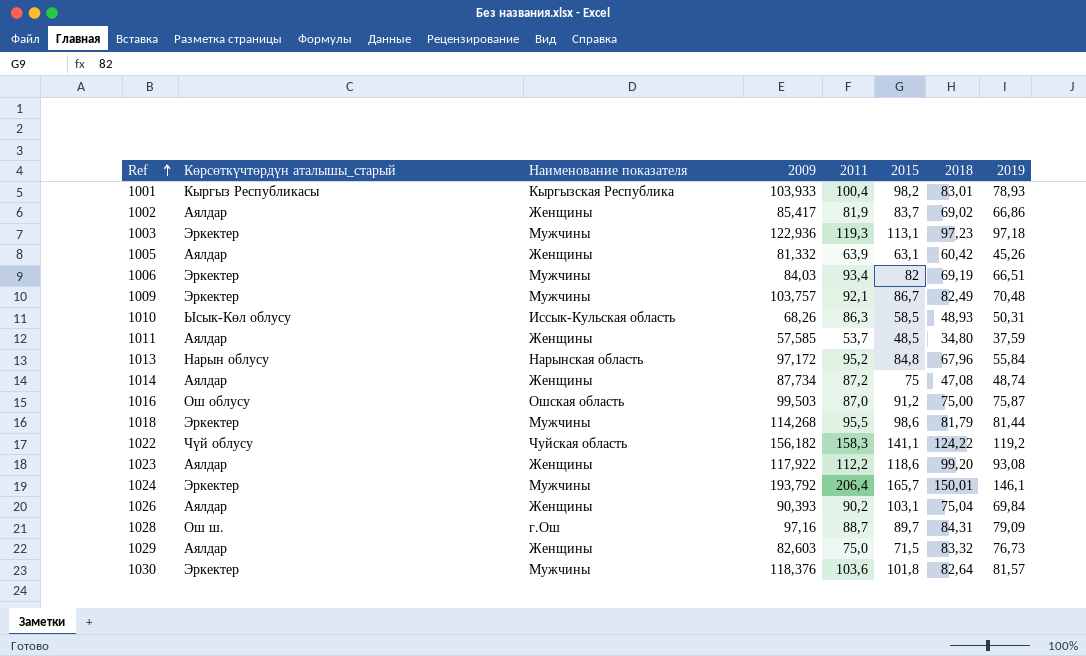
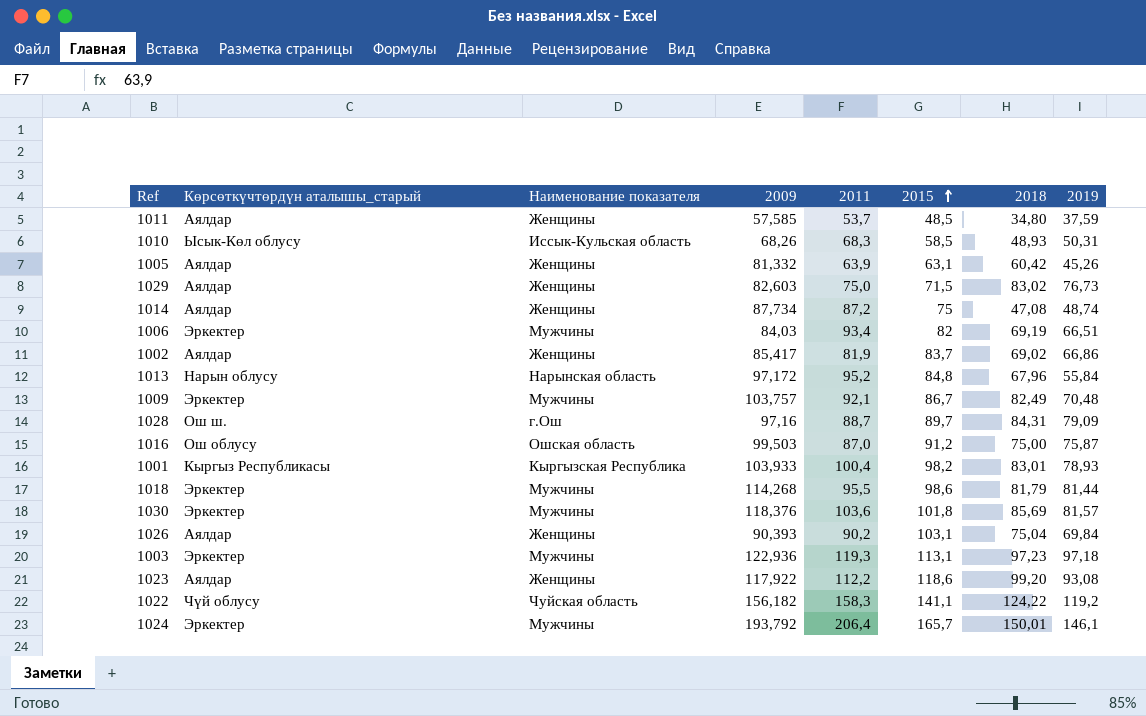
row order: Ref ascending -> 2015 ascending
1010 | 2011: 86,3 -> 68,3
1029 | 2018: 83,32 -> 83,02
1030 | 2018: 82,64 -> 85,69

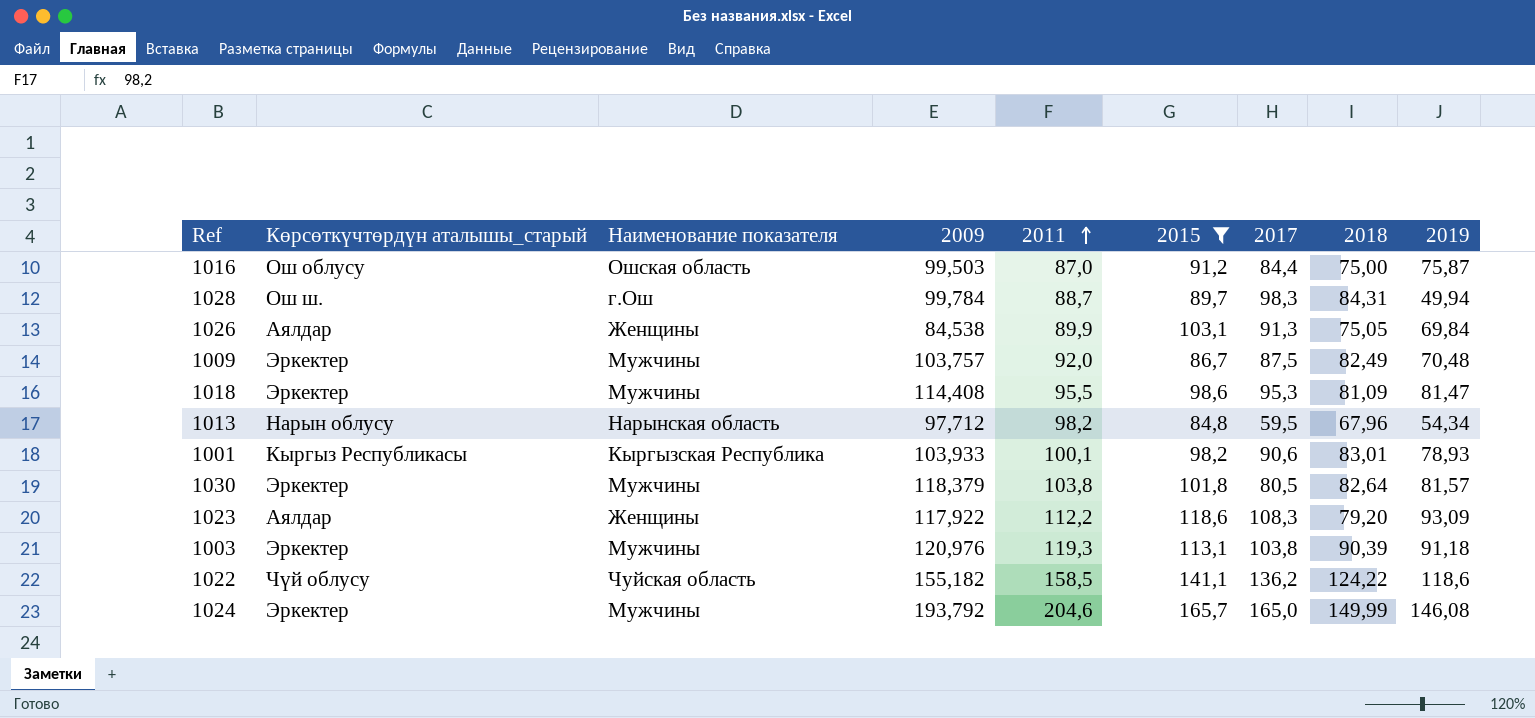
filter: none -> 2015 >= 84,8
row order: 2015 ascending -> 2011 ascending
column 2017 | position: none -> 7
1028 | 2009: 97,16 -> 99,784
1028 | 2019: 79,09 -> 49,94
1026 | 2009: 90,393 -> 84,538
1026 | 2011: 90,2 -> 89,9
1026 | 2018: 75,04 -> 75,05
1009 | 2011: 92,1 -> 92,0
1018 | 2009: 114,268 -> 114,408
1018 | 2018: 81,79 -> 81,09
1018 | 2019: 81,44 -> 81,47
1013 | 2009: 97,172 -> 97,712
1013 | 2011: 95,2 -> 98,2
1013 | 2019: 55,84 -> 54,34
1001 | 2011: 100,4 -> 100,1
1030 | 2009: 118,376 -> 118,379
1030 | 2011: 103,6 -> 103,8
1030 | 2018: 85,69 -> 82,64
1023 | 2018: 99,20 -> 79,20
1023 | 2019: 93,08 -> 93,09
1003 | 2009: 122,936 -> 120,976
1003 | 2018: 97,23 -> 90,39
1003 | 2019: 97,18 -> 91,18
1022 | 2009: 156,182 -> 155,182
1022 | 2011: 158,3 -> 158,5
1022 | 2019: 119,2 -> 118,6
1024 | 2011: 206,4 -> 204,6
1024 | 2018: 150,01 -> 149,99
1024 | 2019: 146,1 -> 146,08

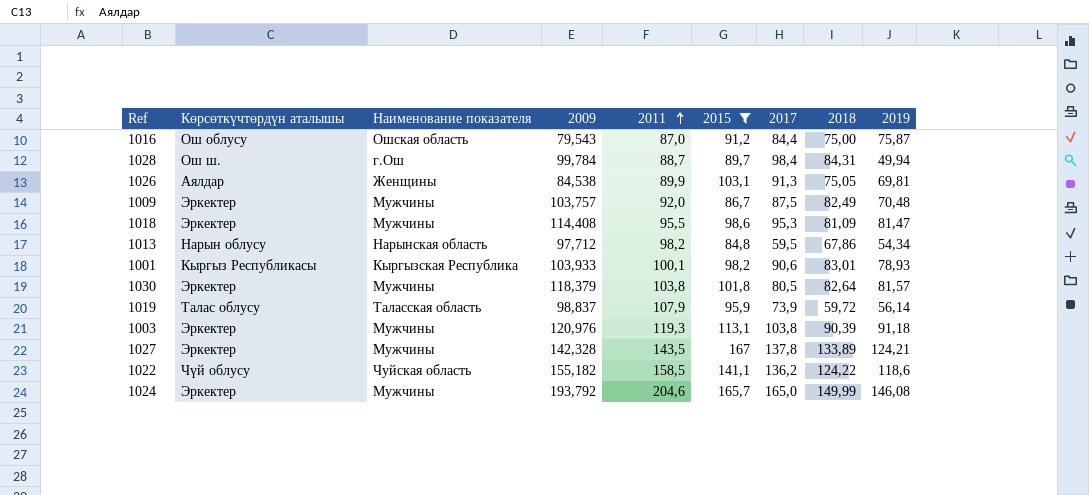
column name: Көрсөткүчтөрдүн аталышы_старый -> Көрсөткүчтөрдүн аталышы
row 1023: Аялдар | Женщины | 117,922 | 112,2 | 118,6 | 108,3 | 79,20 | 93,09 -> none
1016 | 2009: 99,503 -> 79,543
1028 | 2017: 98,3 -> 98,4
1026 | 2019: 69,84 -> 69,81
1013 | 2018: 67,96 -> 67,86
row 1019: none -> Талас облусу | Таласская область | 98,837 | 107,9 | 95,9 | 73,9 | 59,72 | 56,14
row 1027: none -> Эркектер | Мужчины | 142,328 | 143,5 | 167 | 137,8 | 133,89 | 124,21

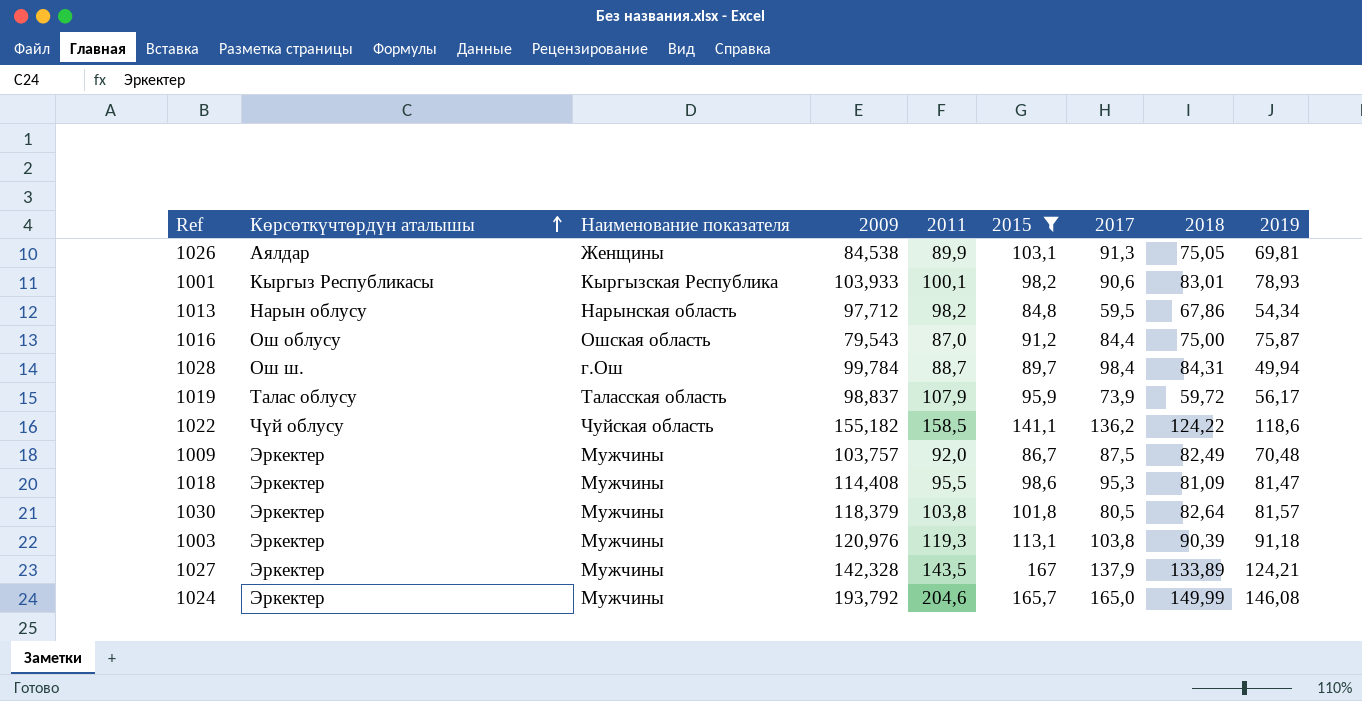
row order: 2011 ascending -> Көрсөткүчтөрдүн аталышы ascending
1019 | 2019: 56,14 -> 56,17
1027 | 2017: 137,8 -> 137,9

